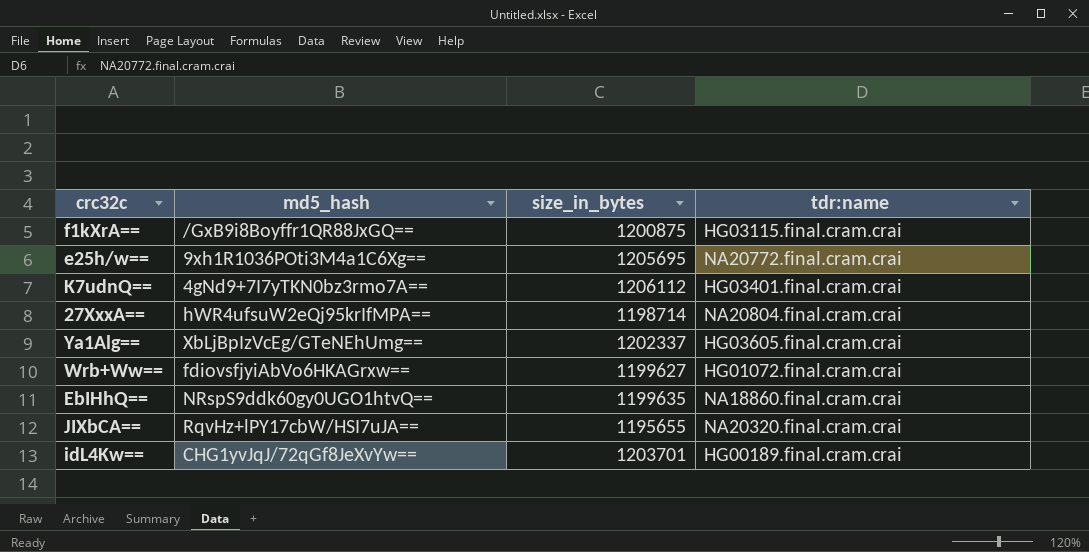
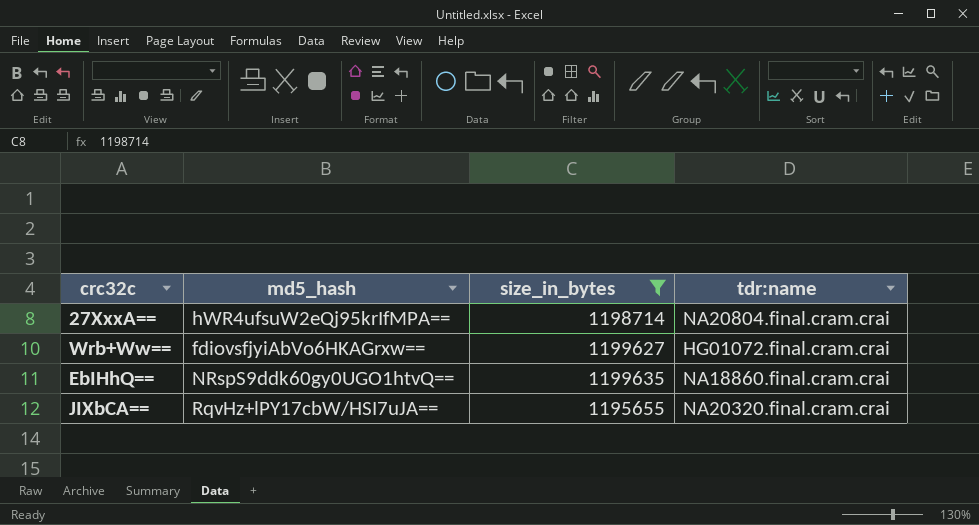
filter: none -> size_in_bytes <= 1199635

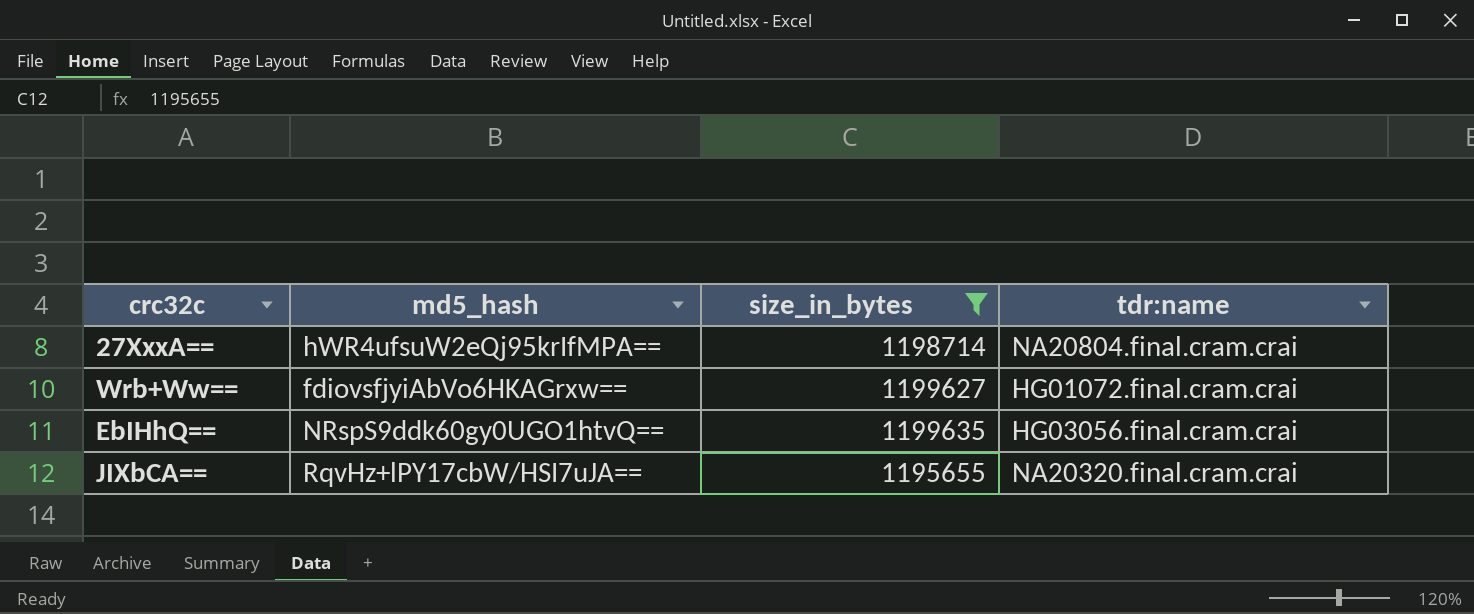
EbIHhQ== | tdr:name: NA18860.final.cram.crai -> HG03056.final.cram.crai

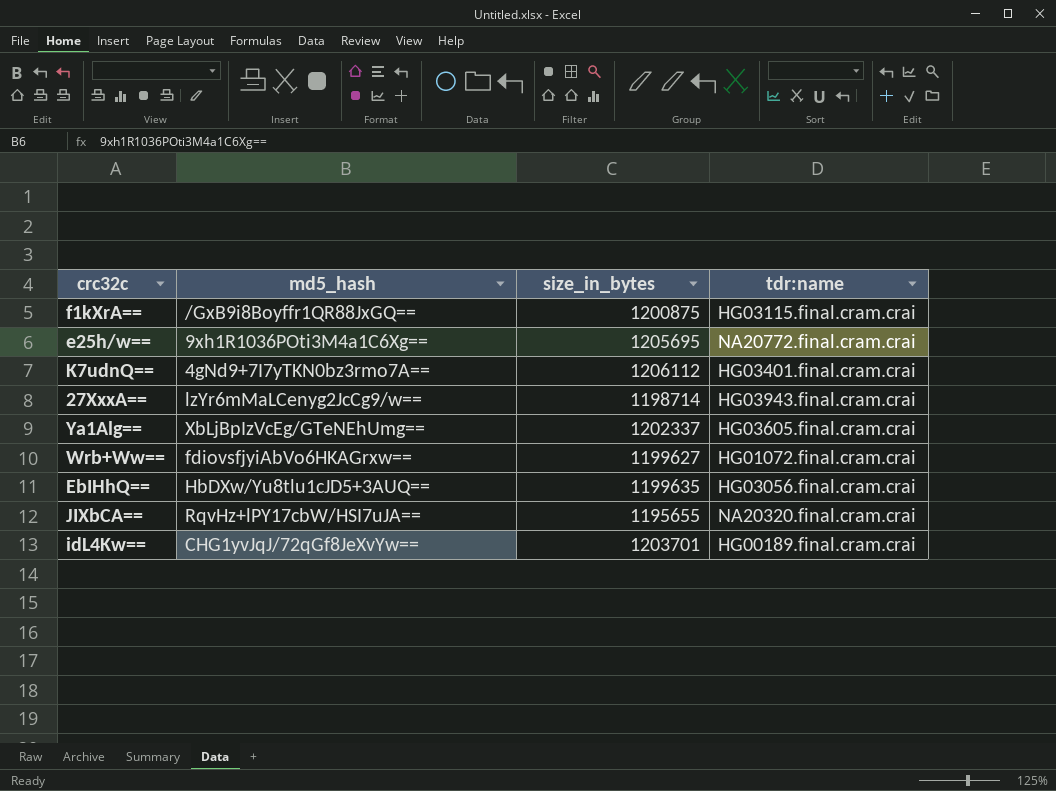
filter: size_in_bytes <= 1199635 -> none
27XxxA== | md5_hash: hWR4ufsuW2eQj95krIfMPA== -> lzYr6mMaLCenyg2JcCg9/w==
27XxxA== | tdr:name: NA20804.final.cram.crai -> HG03943.final.cram.crai
EbIHhQ== | md5_hash: NRspS9ddk60gy0UGO1htvQ== -> HbDXw/Yu8tlu1cJD5+3AUQ==

